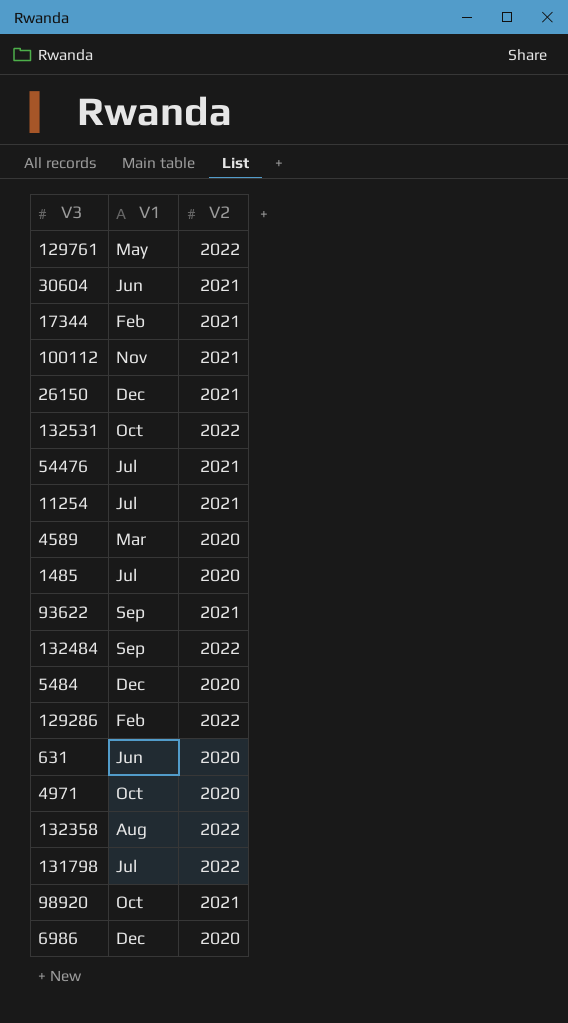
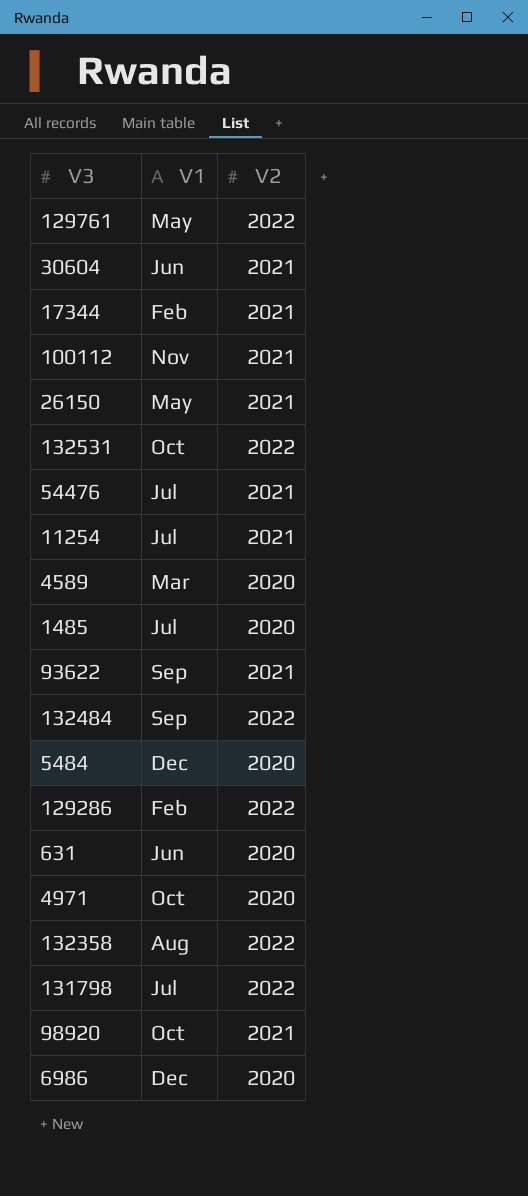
26150 | V1: Dec -> May

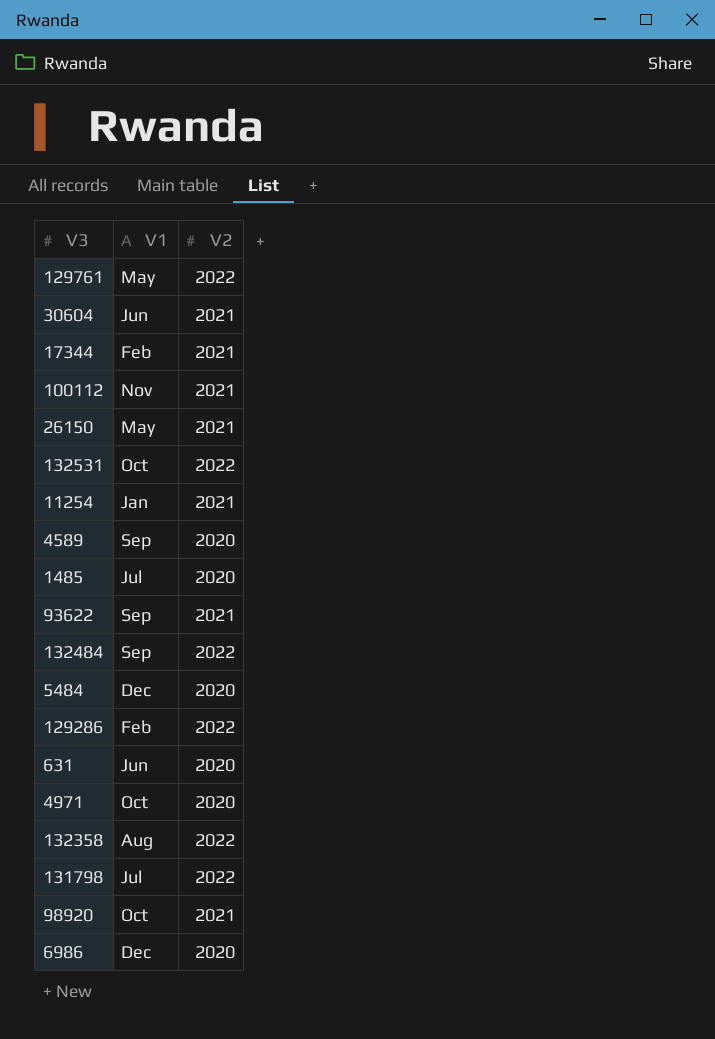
row 54476: Jul | 2021 -> none
11254 | V1: Jul -> Jan
4589 | V1: Mar -> Sep

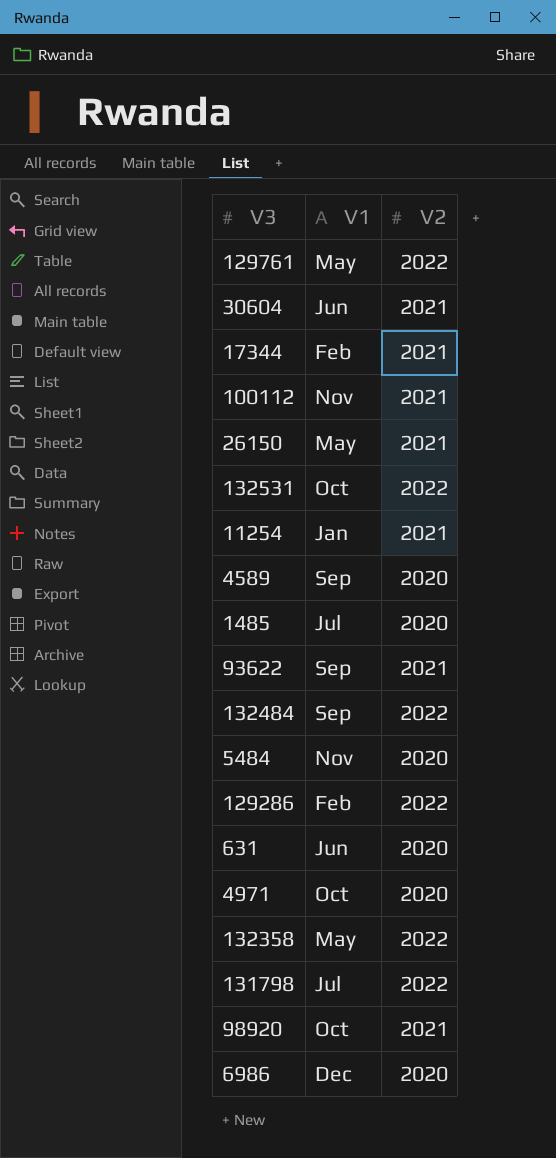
5484 | V1: Dec -> Nov
132358 | V1: Aug -> May

